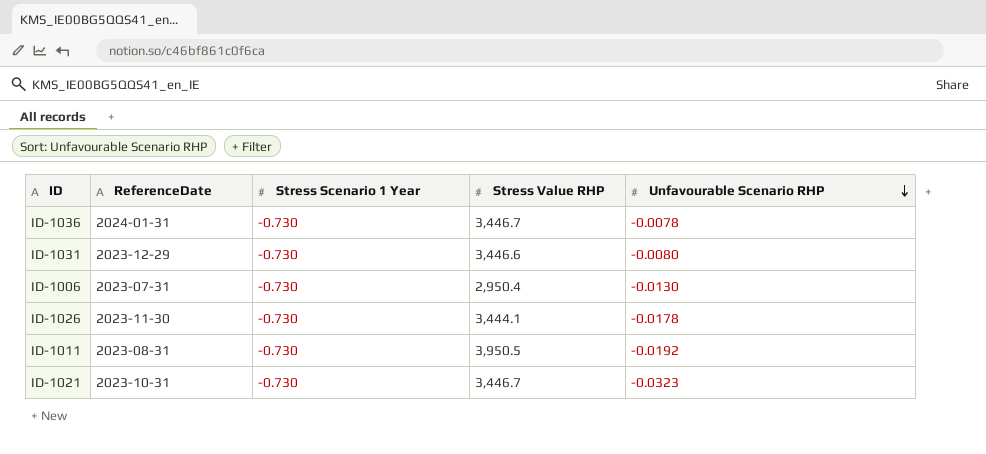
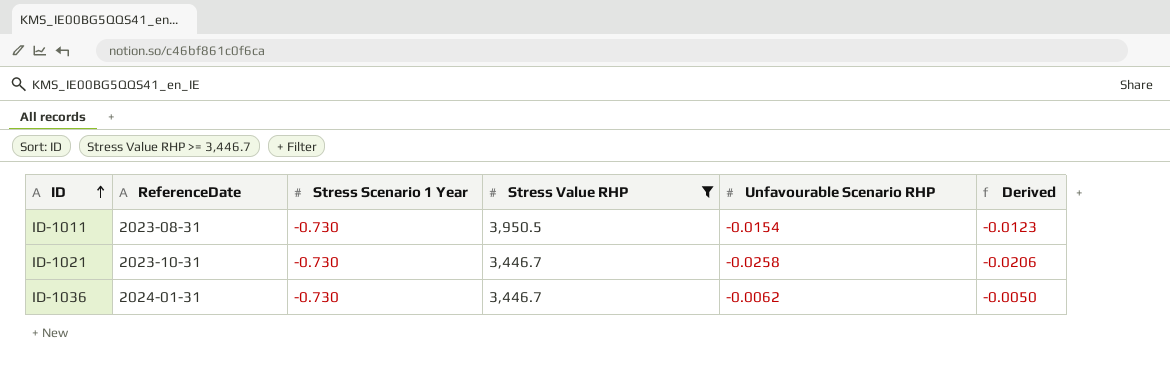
filter: none -> Stress Value RHP >= 3,446.7
row order: Unfavourable Scenario RHP descending -> ID ascending
column Derived | formula: none -> [Unfavourable Scenario RHP] * 0.8
ID-1011 | Unfavourable Scenario RHP: -0.0192 -> -0.0154
ID-1021 | Unfavourable Scenario RHP: -0.0323 -> -0.0258
ID-1036 | Unfavourable Scenario RHP: -0.0078 -> -0.0062

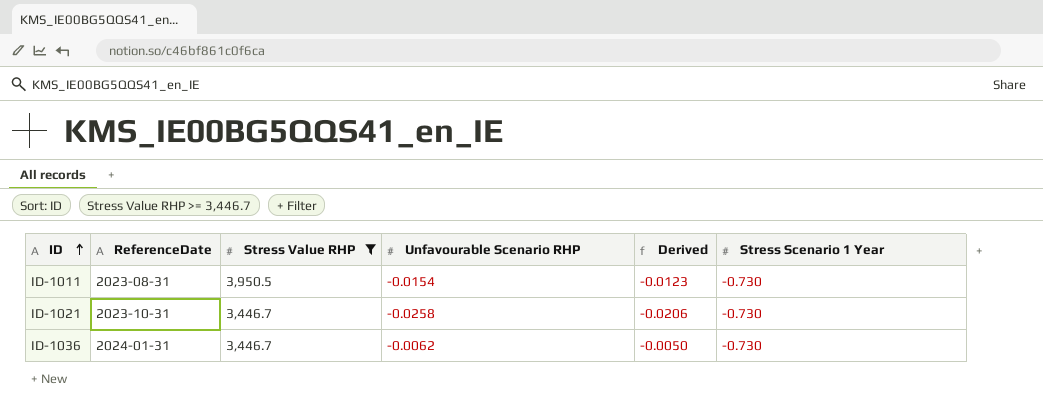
column Stress Scenario 1 Year | position: 3 -> 6

